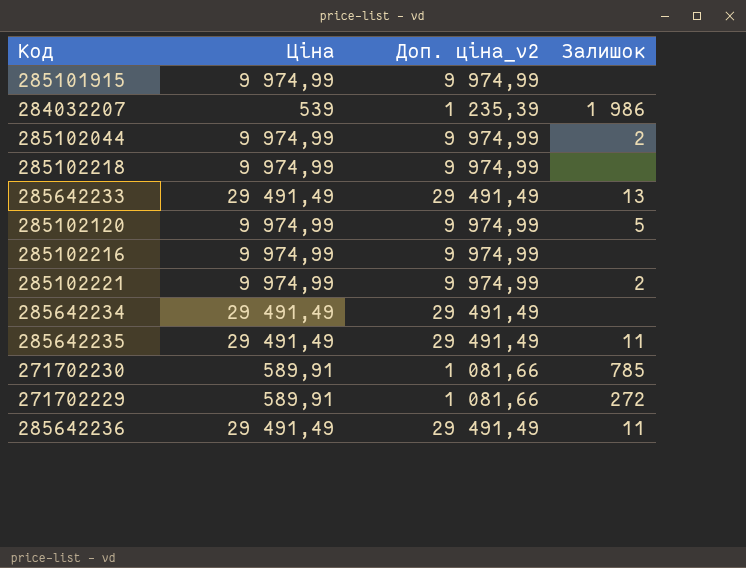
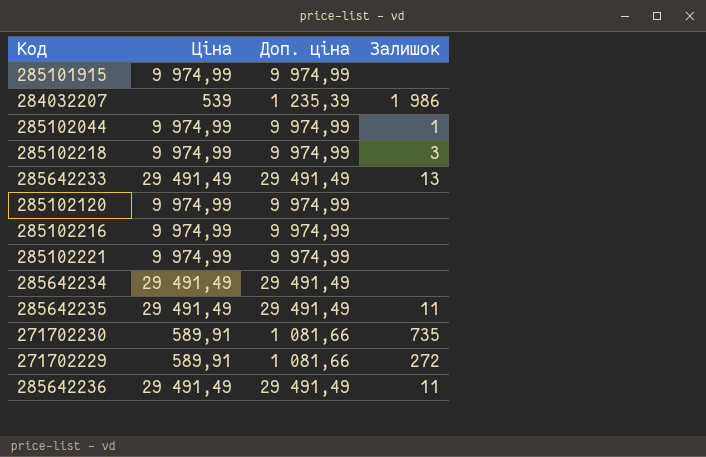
column name: Доп. ціна_v2 -> Доп. ціна
285102044 | Залишок: 2 -> 1
285102218 | Залишок: none -> 3
285102120 | Залишок: 5 -> none
285102221 | Залишок: 2 -> none
271702230 | Залишок: 785 -> 735

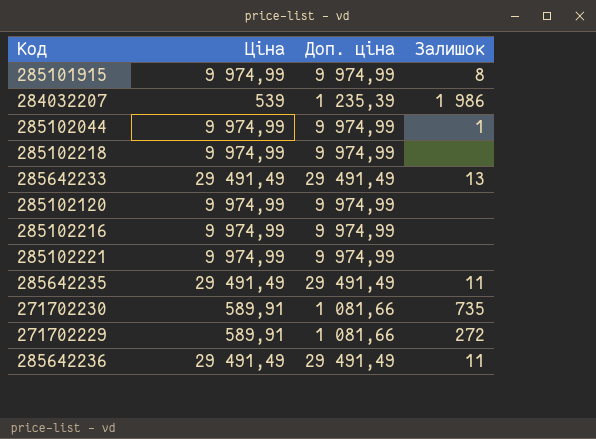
row 285642234: 29 491,49 | 29 491,49 | none -> none
285101915 | Залишок: none -> 8
285102218 | Залишок: 3 -> none

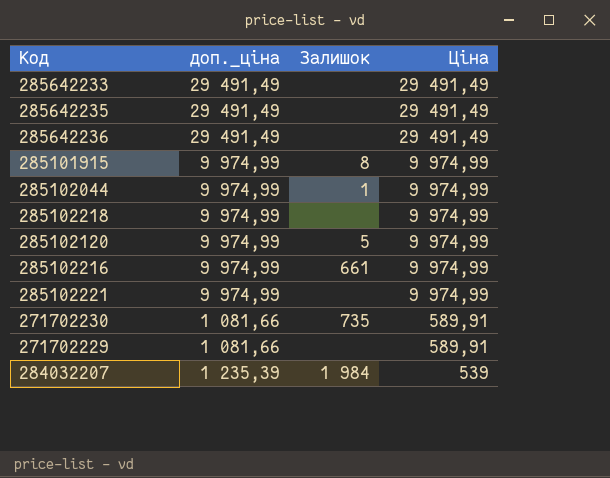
row order: none -> Ціна descending
column name: Доп. ціна -> доп._ціна
column Ціна | position: 2 -> 4
285642233 | Залишок: 13 -> none
285642235 | Залишок: 11 -> none
285642236 | Залишок: 11 -> none
285102120 | Залишок: none -> 5
285102216 | Залишок: none -> 661
271702229 | Залишок: 272 -> none
284032207 | Залишок: 1 986 -> 1 984

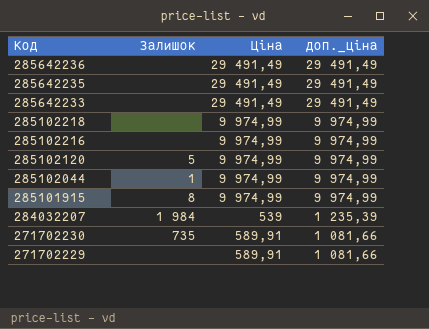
row order: Ціна descending -> Код descending
column доп._ціна | position: 2 -> 4
row 285102221: 9 974,99 | none | 9 974,99 -> none
285102216 | Залишок: 661 -> none

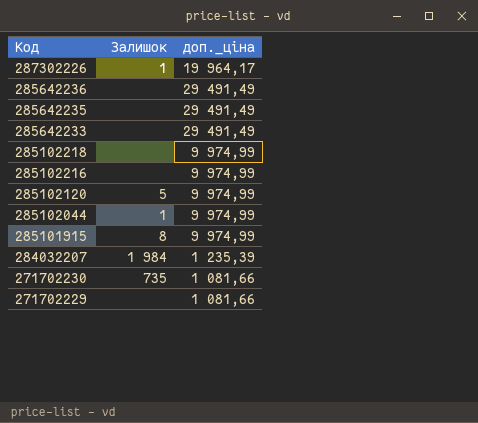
column Ціна | position: 3 -> none
row 287302226: none -> 1 | 19 964,17

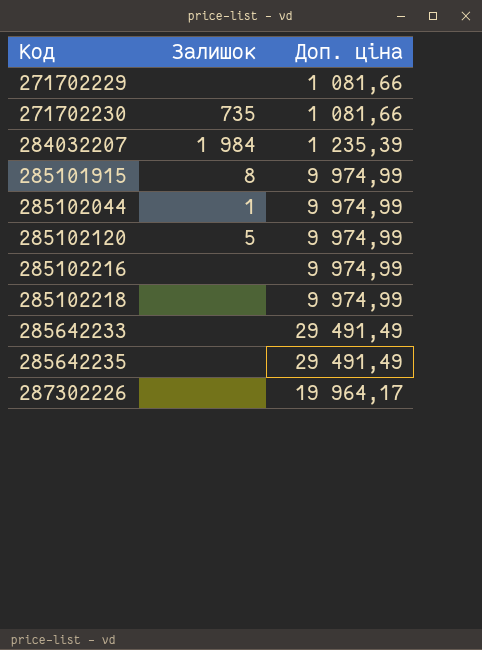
row order: Код descending -> Код ascending
column name: доп._ціна -> Доп. ціна
row 285642236: none | 29 491,49 -> none
287302226 | Залишок: 1 -> none

